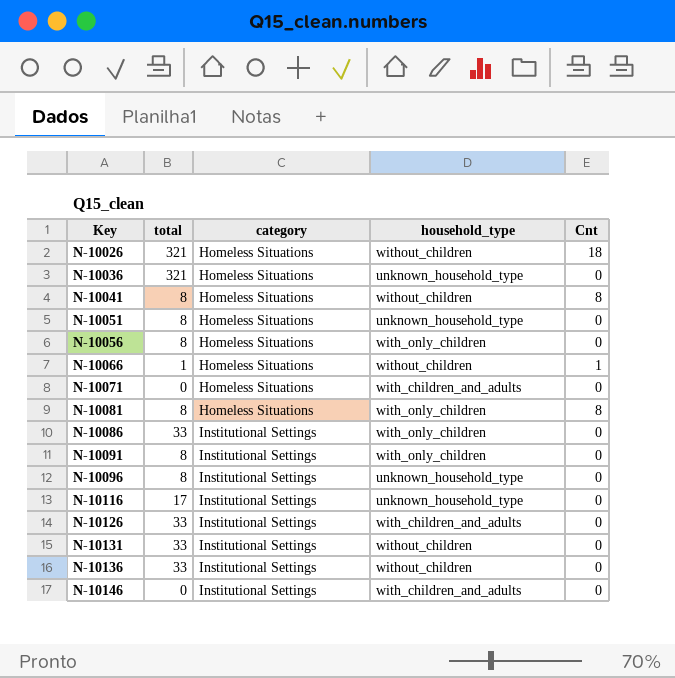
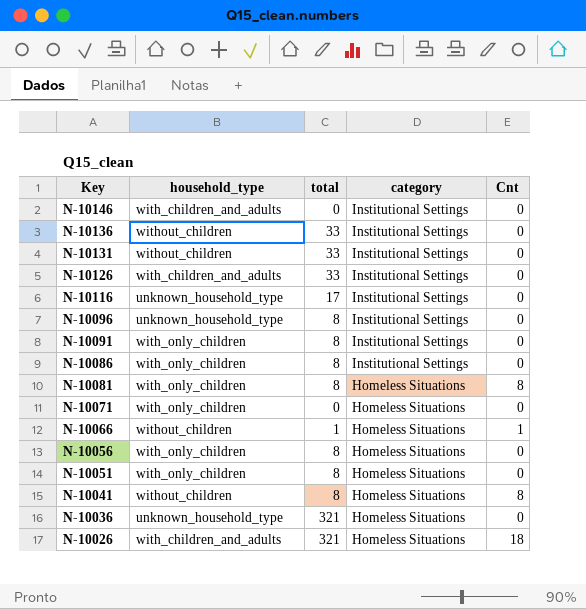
row order: Key ascending -> Key descending
column household_type | position: 4 -> 2
N-10086 | total: 33 -> 8
N-10071 | household_type: with_children_and_adults -> with_only_children
N-10051 | household_type: unknown_household_type -> with_only_children
N-10026 | household_type: without_children -> with_children_and_adults

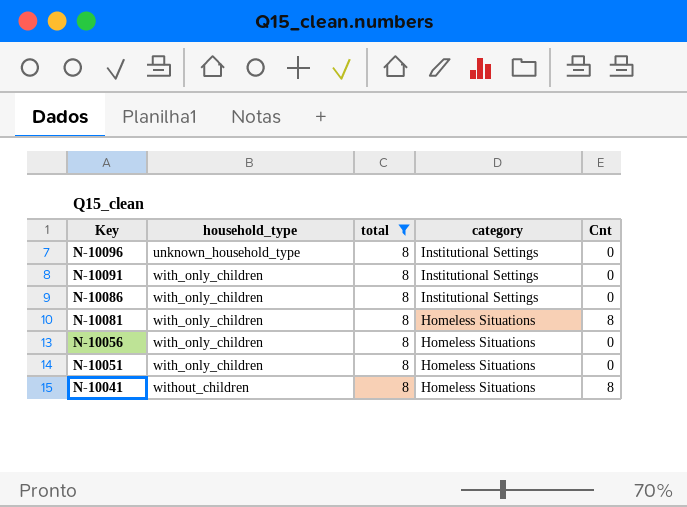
filter: none -> total = 8

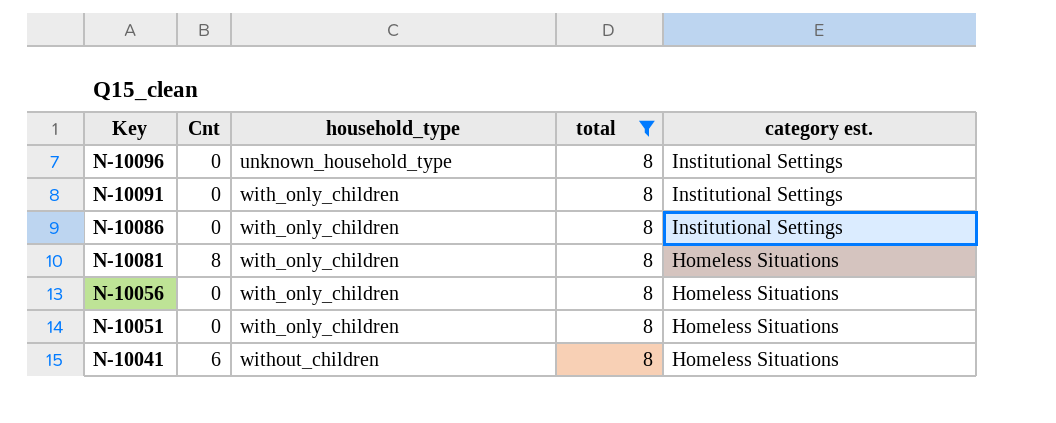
column Cnt | position: 5 -> 2
column name: category -> category est.
N-10041 | Cnt: 8 -> 6

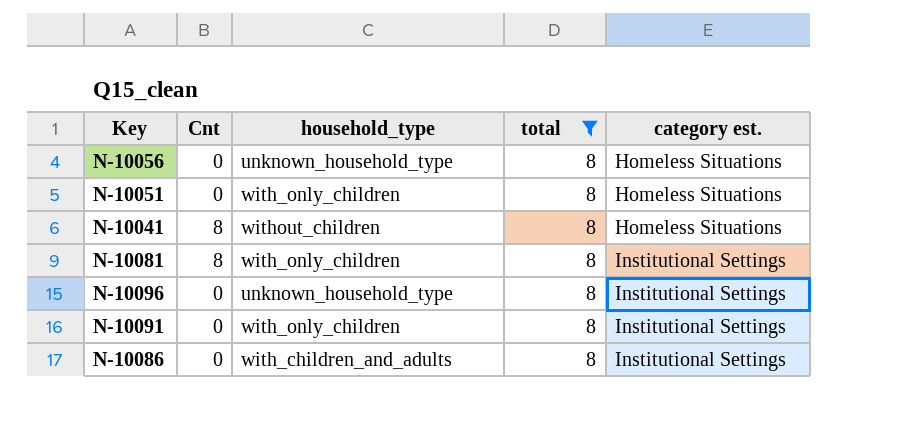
row order: Key descending -> category est. ascending
N-10056 | household_type: with_only_children -> unknown_household_type
N-10041 | Cnt: 6 -> 8
N-10081 | category est.: Homeless Situations -> Institutional Settings
N-10086 | household_type: with_only_children -> with_children_and_adults

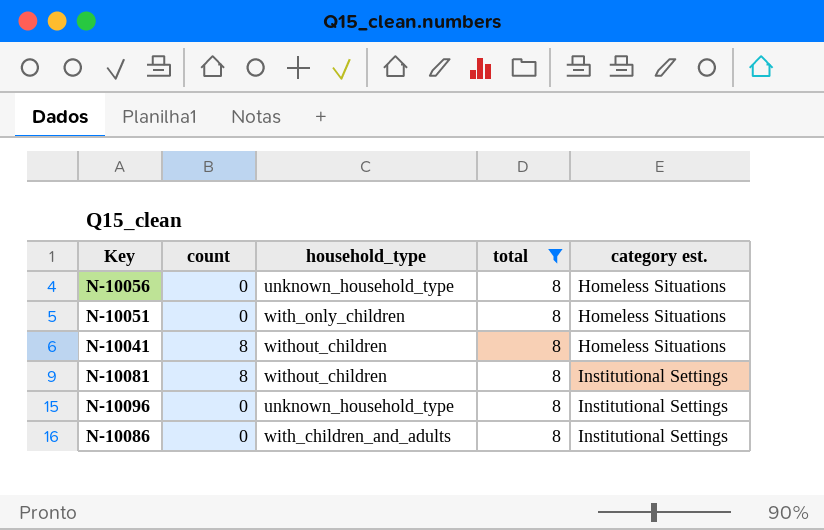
column name: Cnt -> count
row N-10091: 0 | with_only_children | 8 | Institutional Settings -> none
N-10081 | household_type: with_only_children -> without_children

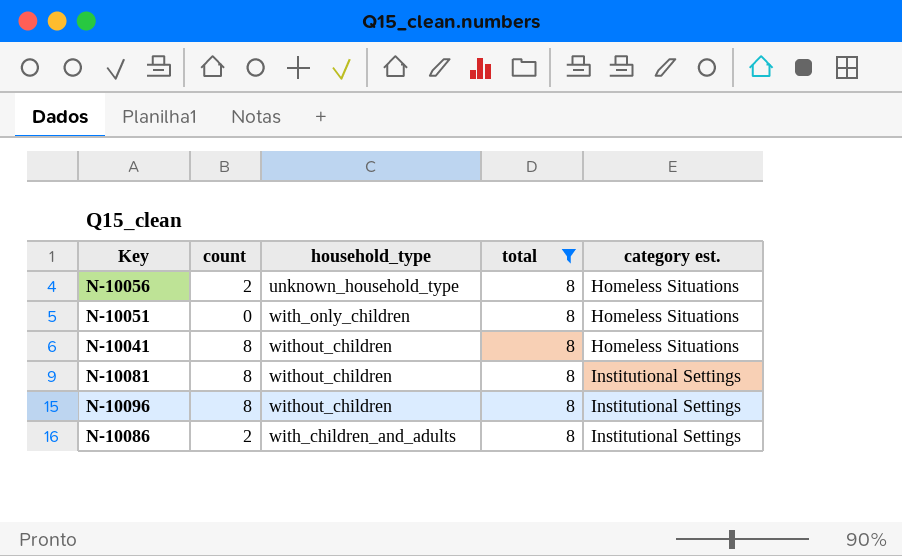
N-10056 | count: 0 -> 2
N-10096 | count: 0 -> 8
N-10096 | household_type: unknown_household_type -> without_children
N-10086 | count: 0 -> 2

